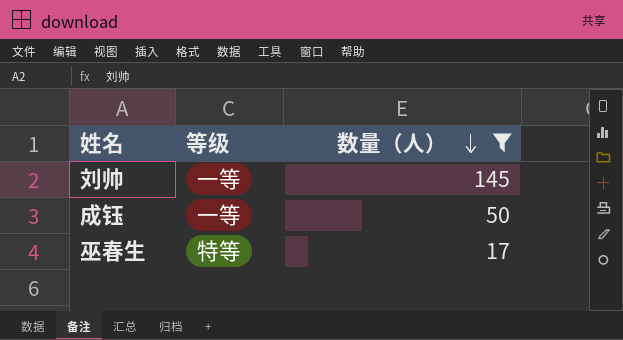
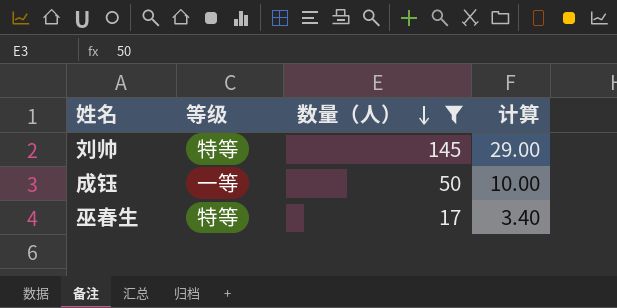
column 计算 | formula: none -> [数量（人）] * 0.2
刘帅 | 等级: 一等 -> 特等

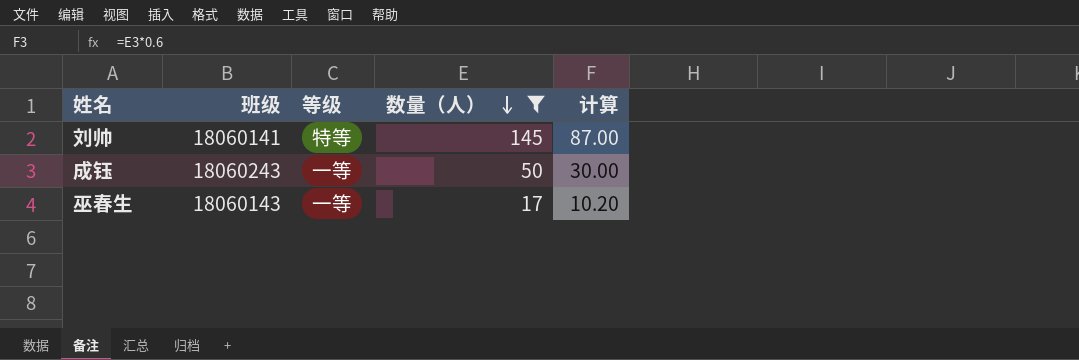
column 班级 | position: none -> 2
column 计算 | formula: [数量（人）] * 0.2 -> [数量（人）] * 0.6
巫春生 | 等级: 特等 -> 一等

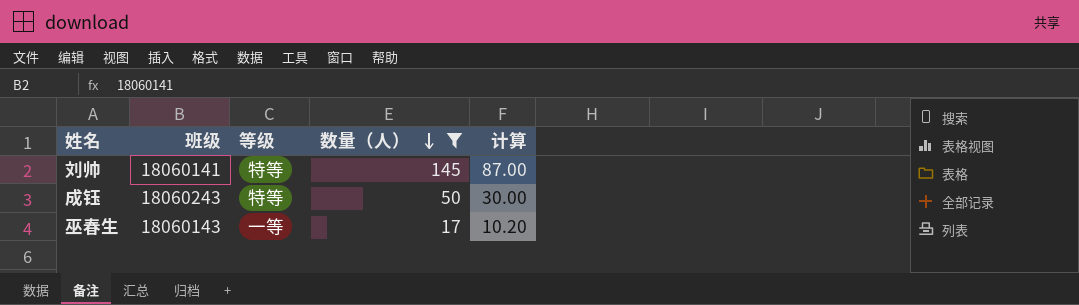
成钰 | 等级: 一等 -> 特等

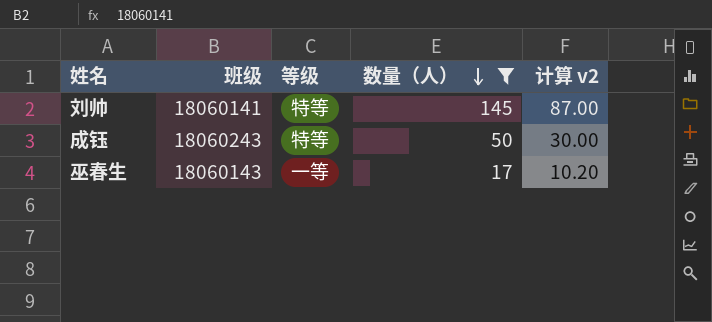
column name: 计算 -> 计算 v2

